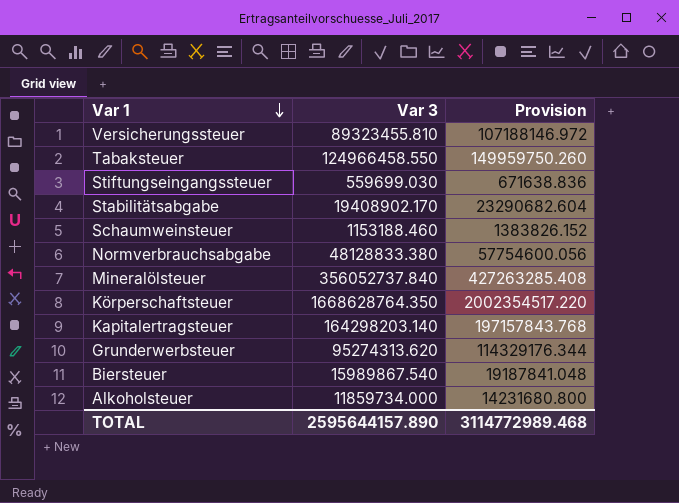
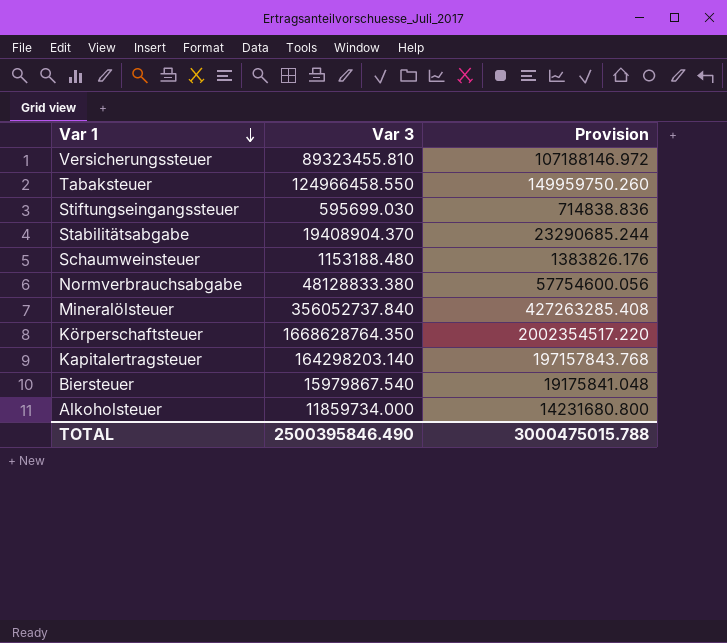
row Grunderwerbsteuer: 95274313.620 | 114329176.344 -> none
Stiftungseingangssteuer | Var 3: 559699.030 -> 595699.030
Stiftungseingangssteuer | Provision: 671638.836 -> 714838.836
Stabilitätsabgabe | Var 3: 19408902.170 -> 19408904.370
Stabilitätsabgabe | Provision: 23290682.604 -> 23290685.244
Schaumweinsteuer | Var 3: 1153188.460 -> 1153188.480
Schaumweinsteuer | Provision: 1383826.152 -> 1383826.176
Biersteuer | Var 3: 15989867.540 -> 15979867.540
Biersteuer | Provision: 19187841.048 -> 19175841.048
TOTAL | Var 3: 2595644157.890 -> 2500395846.490
TOTAL | Provision: 3114772989.468 -> 3000475015.788

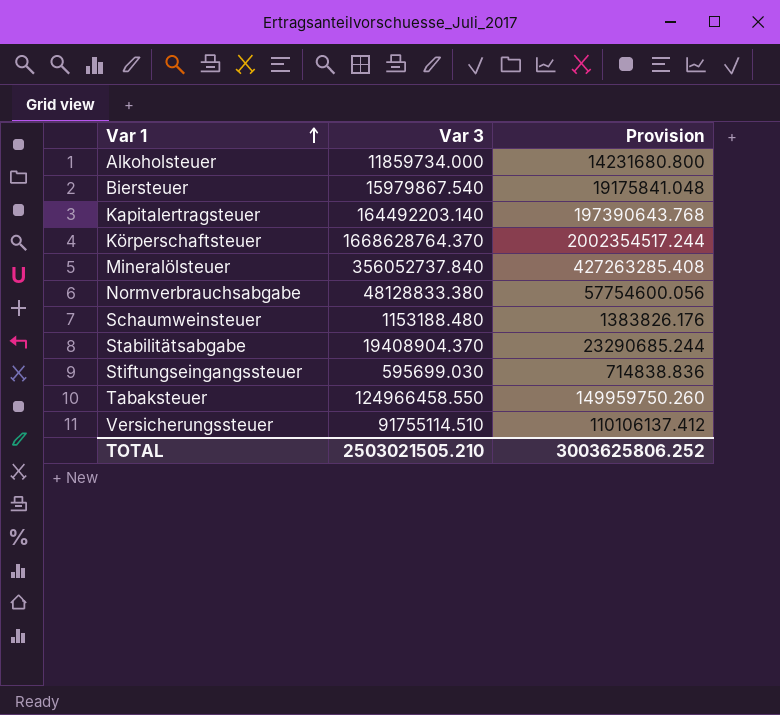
row order: Var 1 descending -> Var 1 ascending
Kapitalertragsteuer | Var 3: 164298203.140 -> 164492203.140
Kapitalertragsteuer | Provision: 197157843.768 -> 197390643.768
Körperschaftsteuer | Var 3: 1668628764.350 -> 1668628764.370
Körperschaftsteuer | Provision: 2002354517.220 -> 2002354517.244
Versicherungssteuer | Var 3: 89323455.810 -> 91755114.510
Versicherungssteuer | Provision: 107188146.972 -> 110106137.412
TOTAL | Var 3: 2500395846.490 -> 2503021505.210
TOTAL | Provision: 3000475015.788 -> 3003625806.252

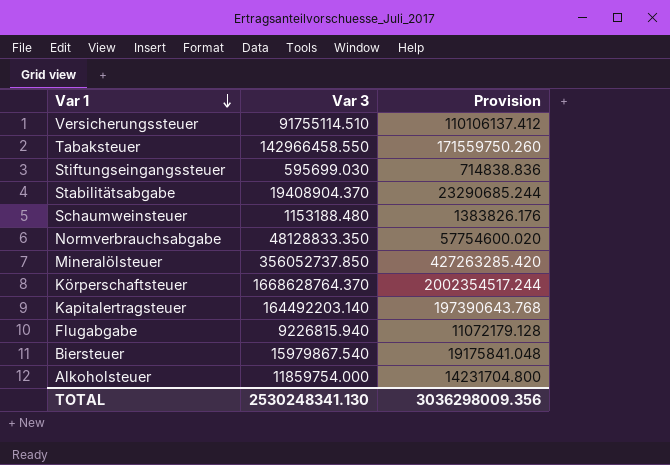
row order: Var 1 ascending -> Var 1 descending
Tabaksteuer | Var 3: 124966458.550 -> 142966458.550
Tabaksteuer | Provision: 149959750.260 -> 171559750.260
Normverbrauchsabgabe | Var 3: 48128833.380 -> 48128833.350
Normverbrauchsabgabe | Provision: 57754600.056 -> 57754600.020
Mineralölsteuer | Var 3: 356052737.840 -> 356052737.850
Mineralölsteuer | Provision: 427263285.408 -> 427263285.420
row Flugabgabe: none -> 9226815.940 | 11072179.128
Alkoholsteuer | Var 3: 11859734.000 -> 11859754.000
Alkoholsteuer | Provision: 14231680.800 -> 14231704.800
TOTAL | Var 3: 2503021505.210 -> 2530248341.130
TOTAL | Provision: 3003625806.252 -> 3036298009.356

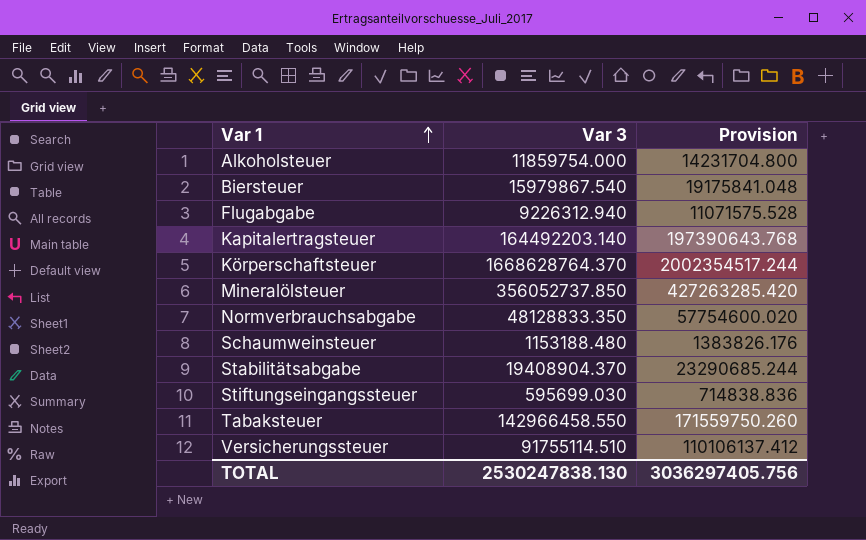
row order: Var 1 descending -> Var 1 ascending
Flugabgabe | Var 3: 9226815.940 -> 9226312.940
Flugabgabe | Provision: 11072179.128 -> 11071575.528
TOTAL | Var 3: 2530248341.130 -> 2530247838.130
TOTAL | Provision: 3036298009.356 -> 3036297405.756

